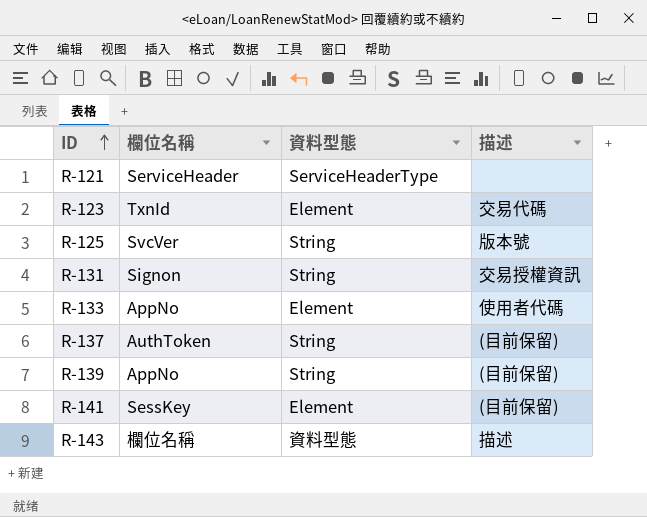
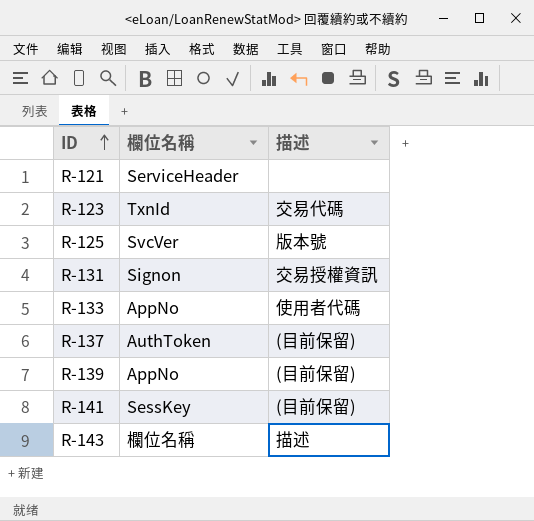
column 資料型態 | position: 3 -> none

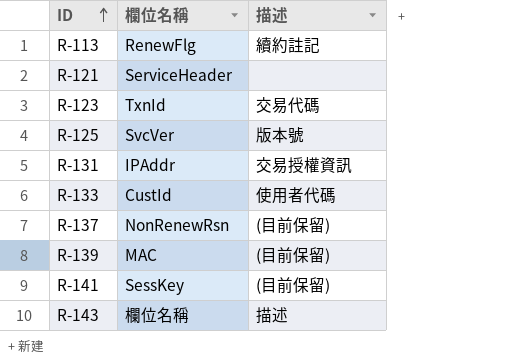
row R-113: none -> RenewFlg | 續約註記
R-131 | 欄位名稱: Signon -> IPAddr
R-133 | 欄位名稱: AppNo -> CustId
R-137 | 欄位名稱: AuthToken -> NonRenewRsn
R-139 | 欄位名稱: AppNo -> MAC

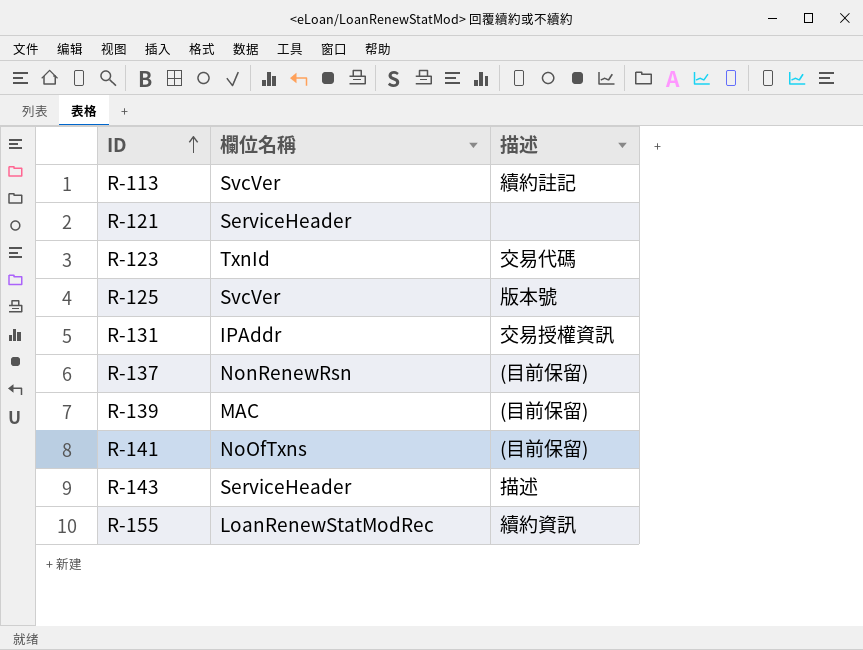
row R-133: CustId | 使用者代碼 -> none
R-113 | 欄位名稱: RenewFlg -> SvcVer
R-141 | 欄位名稱: SessKey -> NoOfTxns
R-143 | 欄位名稱: 欄位名稱 -> ServiceHeader
row R-155: none -> LoanRenewStatModRec | 續約資訊

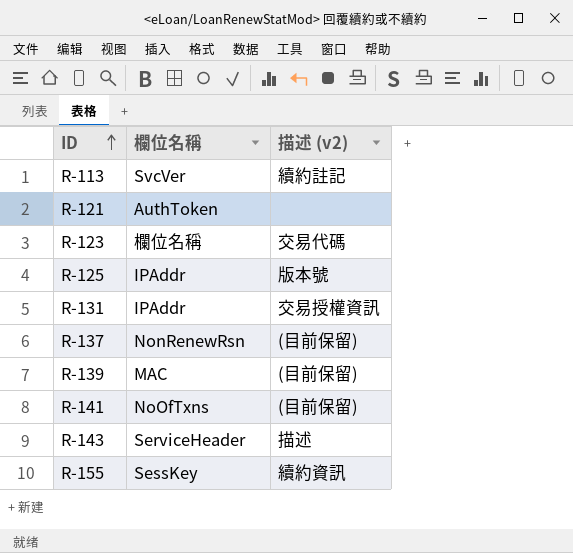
column name: 描述 -> 描述 (v2)
R-121 | 欄位名稱: ServiceHeader -> AuthToken
R-123 | 欄位名稱: TxnId -> 欄位名稱
R-125 | 欄位名稱: SvcVer -> IPAddr
R-155 | 欄位名稱: LoanRenewStatModRec -> SessKey

